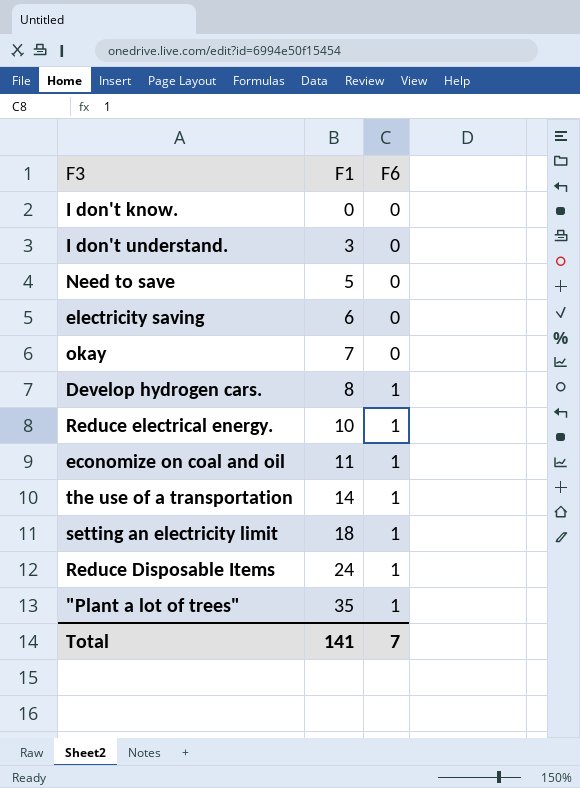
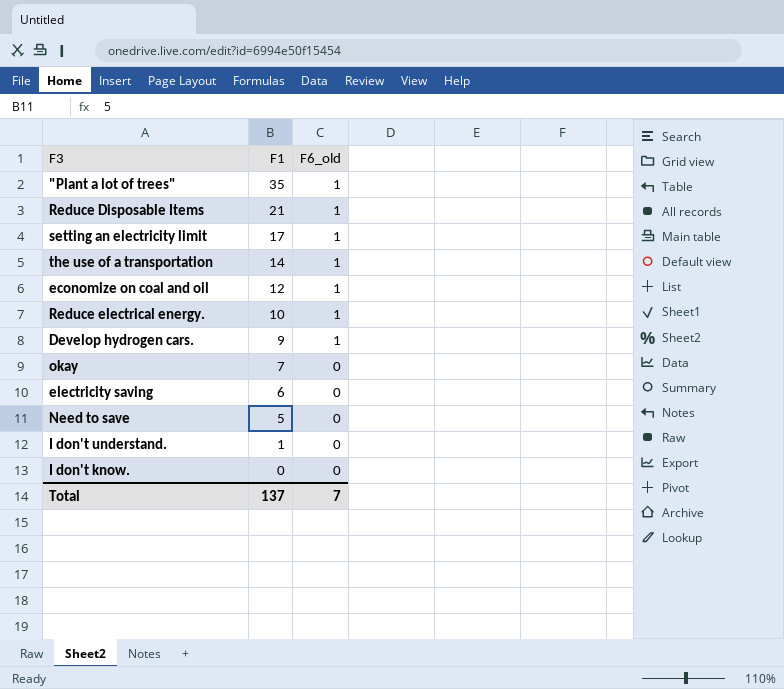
row order: F1 ascending -> F1 descending
column name: F6 -> F6_old
Reduce Disposable Items | F1: 24 -> 21
setting an electricity limit | F1: 18 -> 17
economize on coal and oil | F1: 11 -> 12
Develop hydrogen cars. | F1: 8 -> 9
I don't understand. | F1: 3 -> 1
Total | F1: 141 -> 137

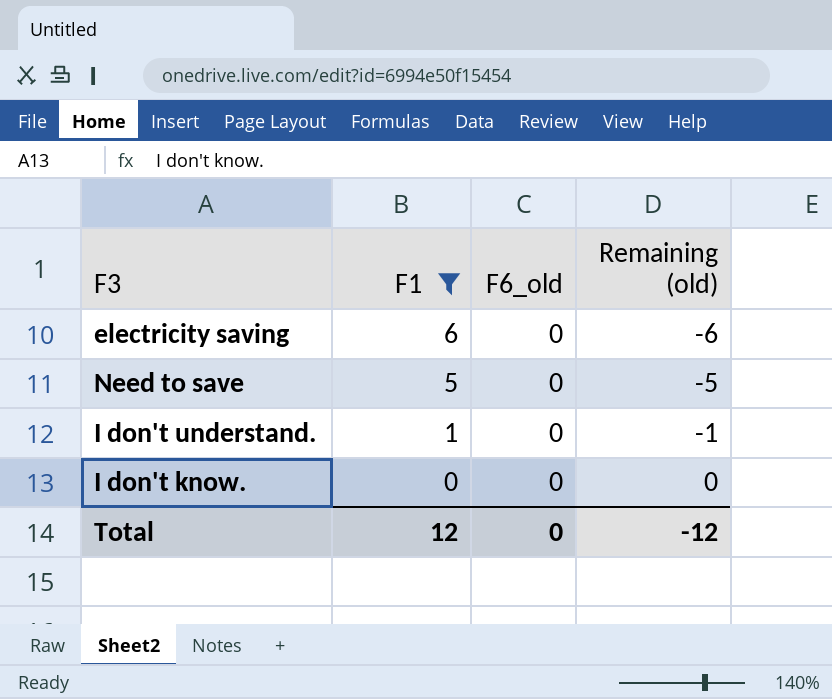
filter: none -> F1 <= 6
column Remaining (old) | formula: none -> [F6_old] - [F1]
Total | F1: 137 -> 12
Total | F6_old: 7 -> 0

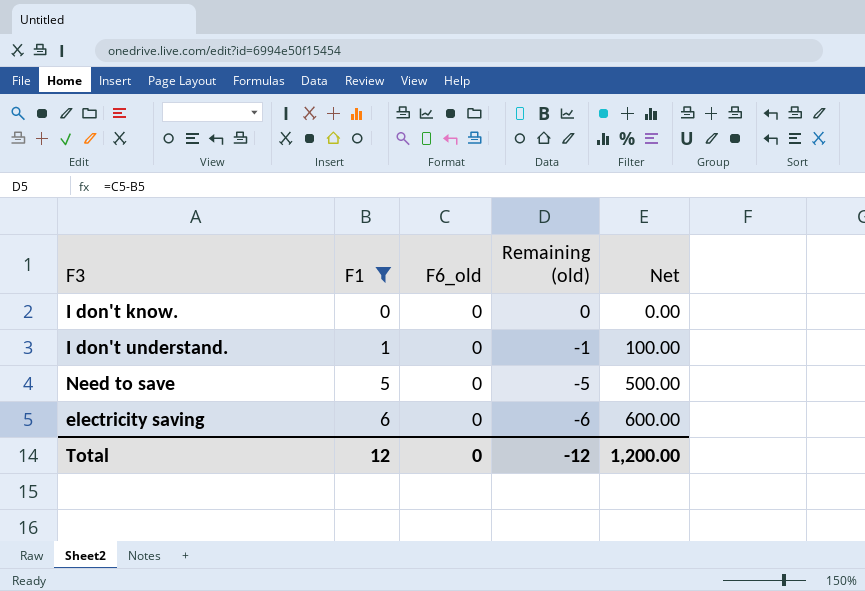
row order: F1 descending -> F1 ascending
column Net | formula: none -> [F1] * 100

